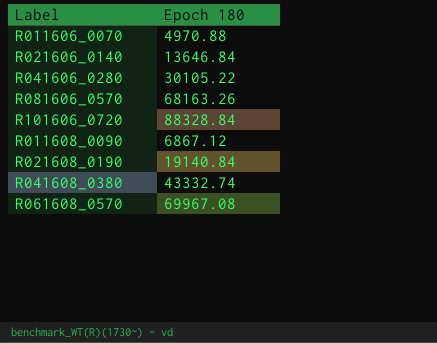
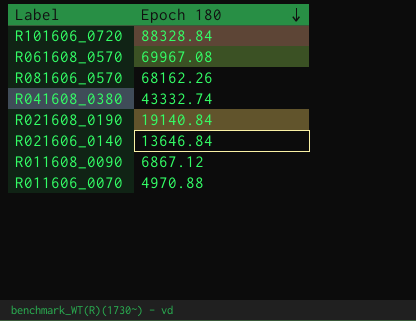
row order: none -> Epoch 180 descending
row R041606_0280: 30105.22 -> none
R081606_0570 | Epoch 180: 68163.26 -> 68162.26

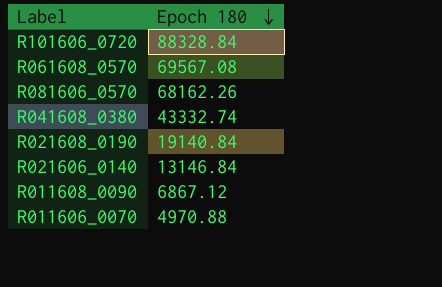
R061608_0570 | Epoch 180: 69967.08 -> 69567.08
R021606_0140 | Epoch 180: 13646.84 -> 13146.84

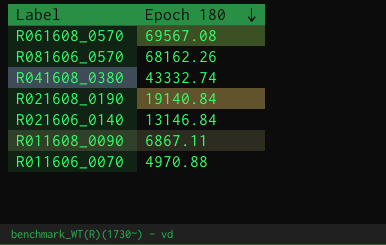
row R101606_0720: 88328.84 -> none
R011608_0090 | Epoch 180: 6867.12 -> 6867.11

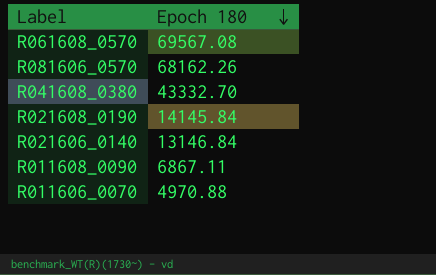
R041608_0380 | Epoch 180: 43332.74 -> 43332.70
R021608_0190 | Epoch 180: 19140.84 -> 14145.84

